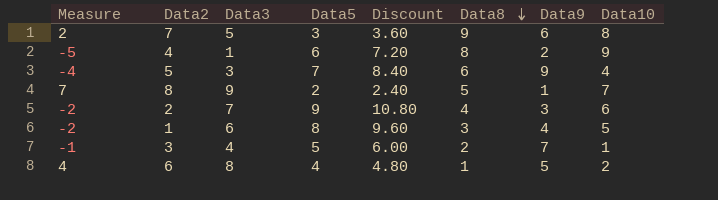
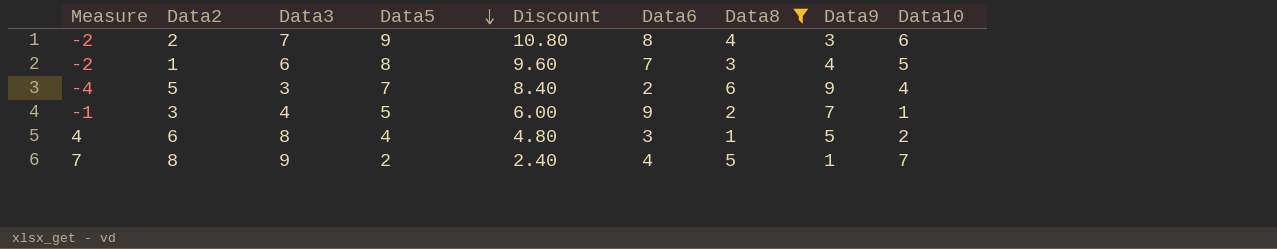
filter: none -> Data8 <= 6
row order: Data8 descending -> Data5 descending
column Data6 | position: none -> 6

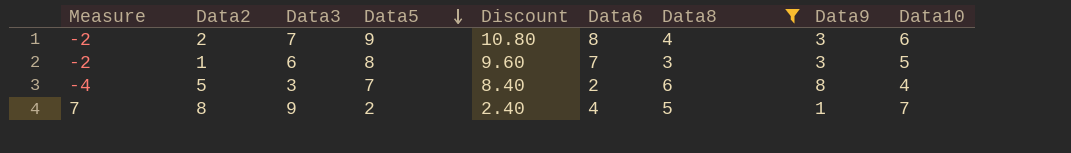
row 3: -1 | 4 | 5 | 6.00 | 9 | 2 | 7 | 1 -> none
row 6: 4 | 8 | 4 | 4.80 | 3 | 1 | 5 | 2 -> none
1 | Data9: 4 -> 3
5 | Data9: 9 -> 8

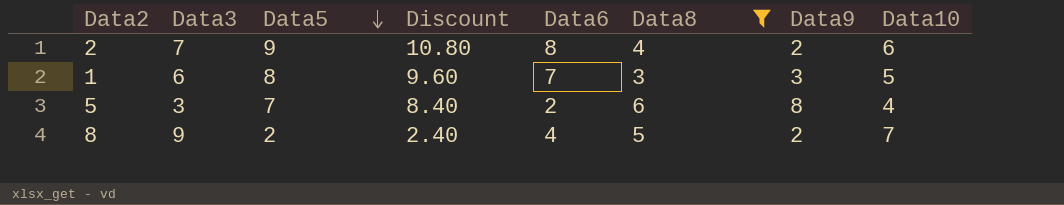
column Measure | formula: [Data3] - [Data5] -> none
2 | Data9: 3 -> 2
8 | Data9: 1 -> 2

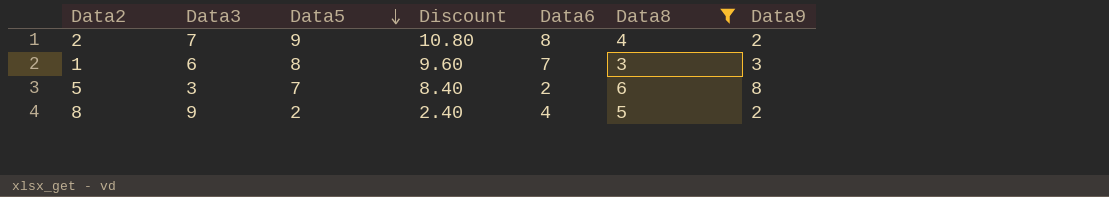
column Data10 | position: 8 -> none

